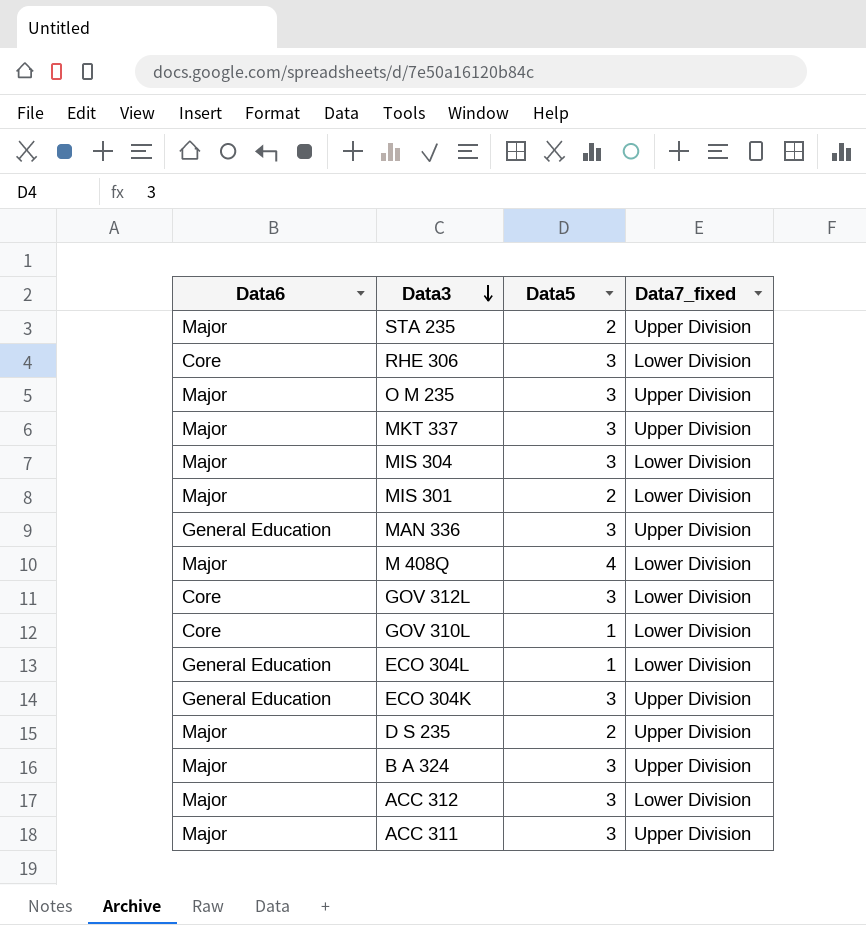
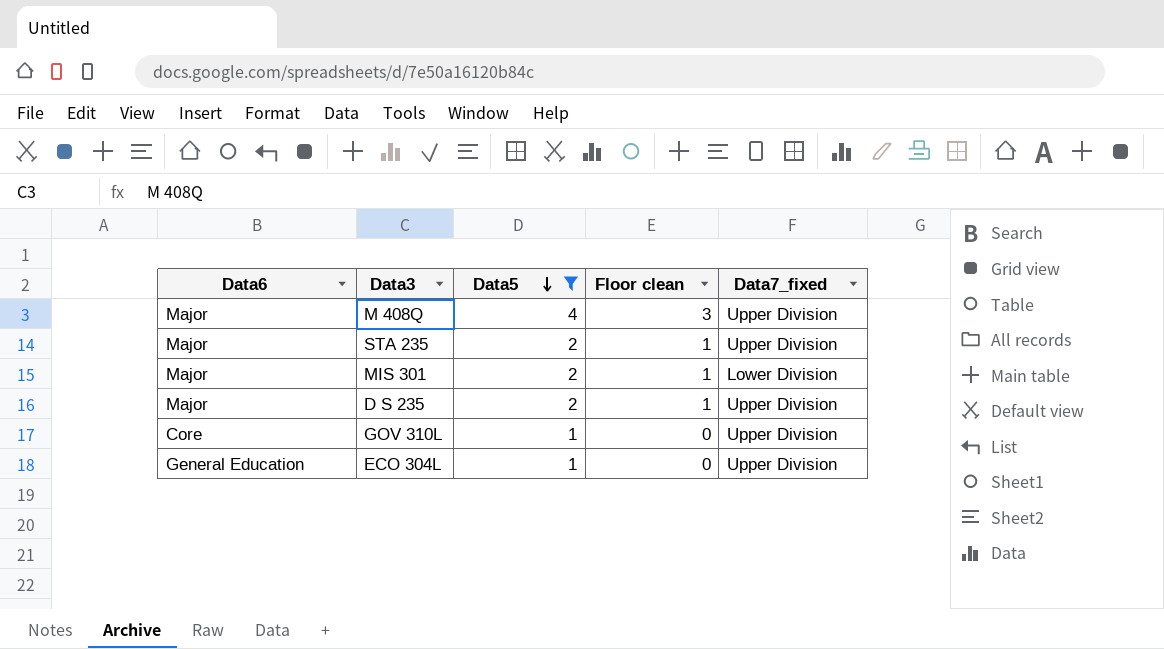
filter: none -> Data5 != 3
row order: Data3 descending -> Data5 descending
column Floor clean | formula: none -> [Data5] - 1
M 408Q | Data7_fixed: Lower Division -> Upper Division
GOV 310L | Data7_fixed: Lower Division -> Upper Division
ECO 304L | Data7_fixed: Lower Division -> Upper Division

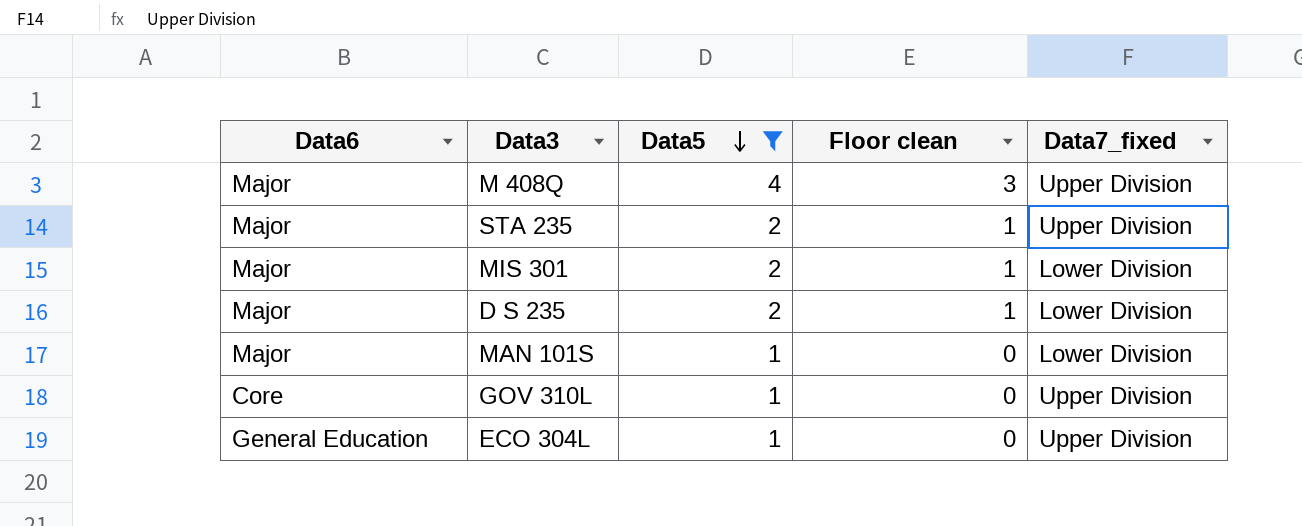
D S 235 | Data7_fixed: Upper Division -> Lower Division
row MAN 101S: none -> Major | 1 | 0 | Lower Division

